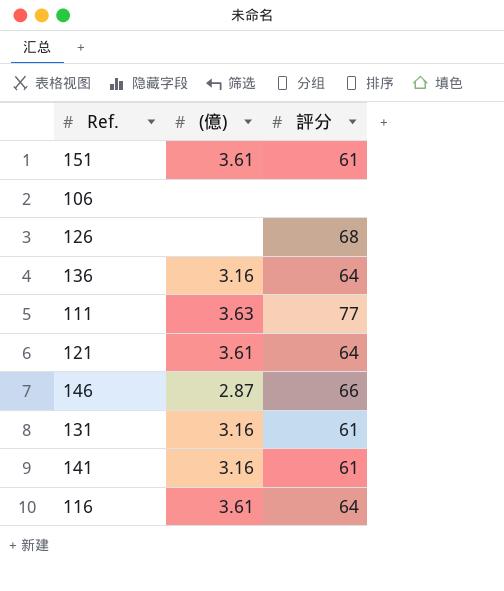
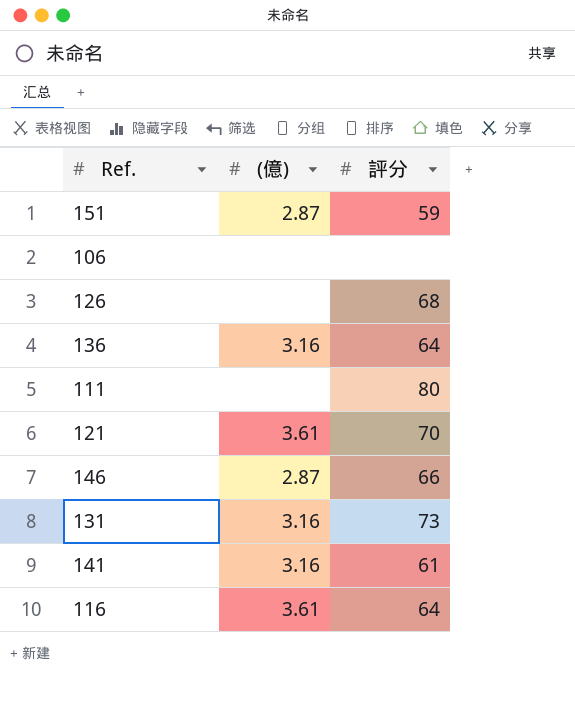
151 | (億): 3.61 -> 2.87
151 | 評分: 61 -> 59
111 | (億): 3.63 -> none
111 | 評分: 77 -> 80
121 | 評分: 64 -> 70
131 | 評分: 61 -> 73

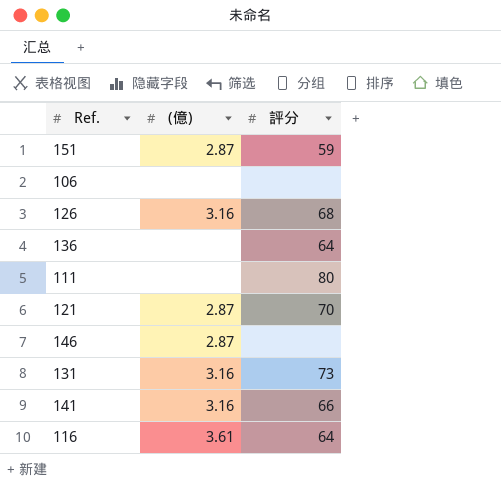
126 | (億): none -> 3.16
136 | (億): 3.16 -> none
121 | (億): 3.61 -> 2.87
146 | 評分: 66 -> none
141 | 評分: 61 -> 66

